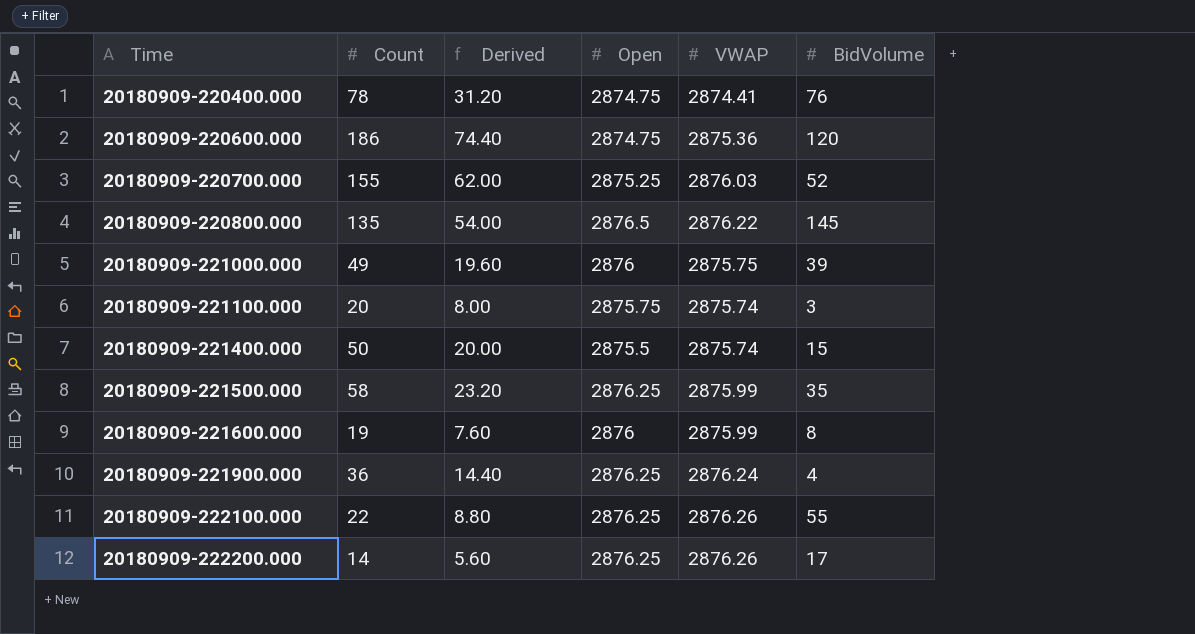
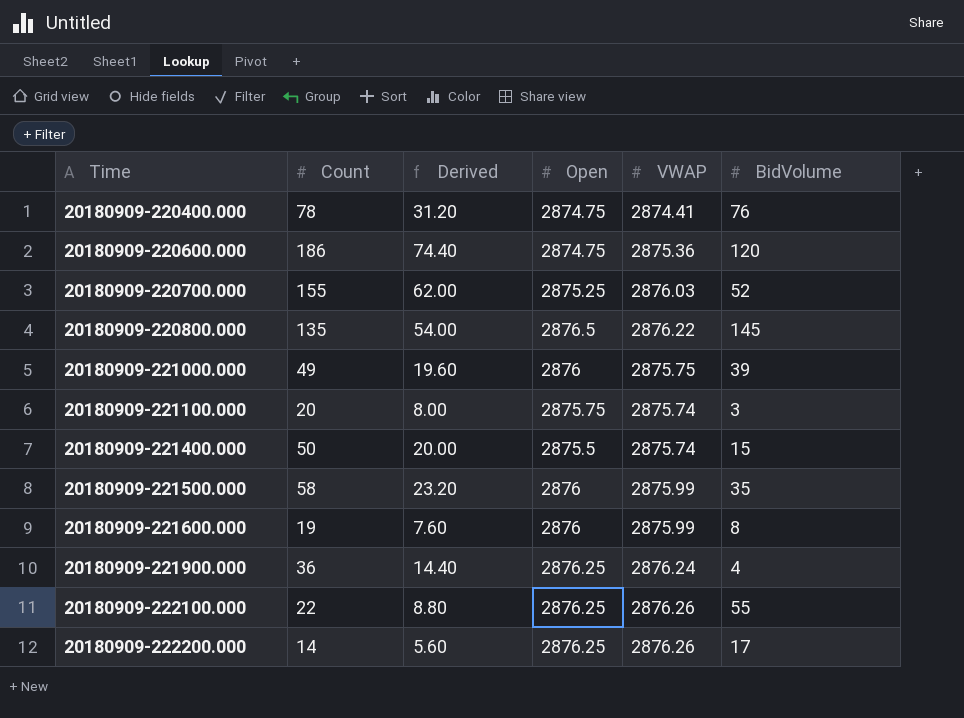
20180909-221500.000 | Open: 2876.25 -> 2876

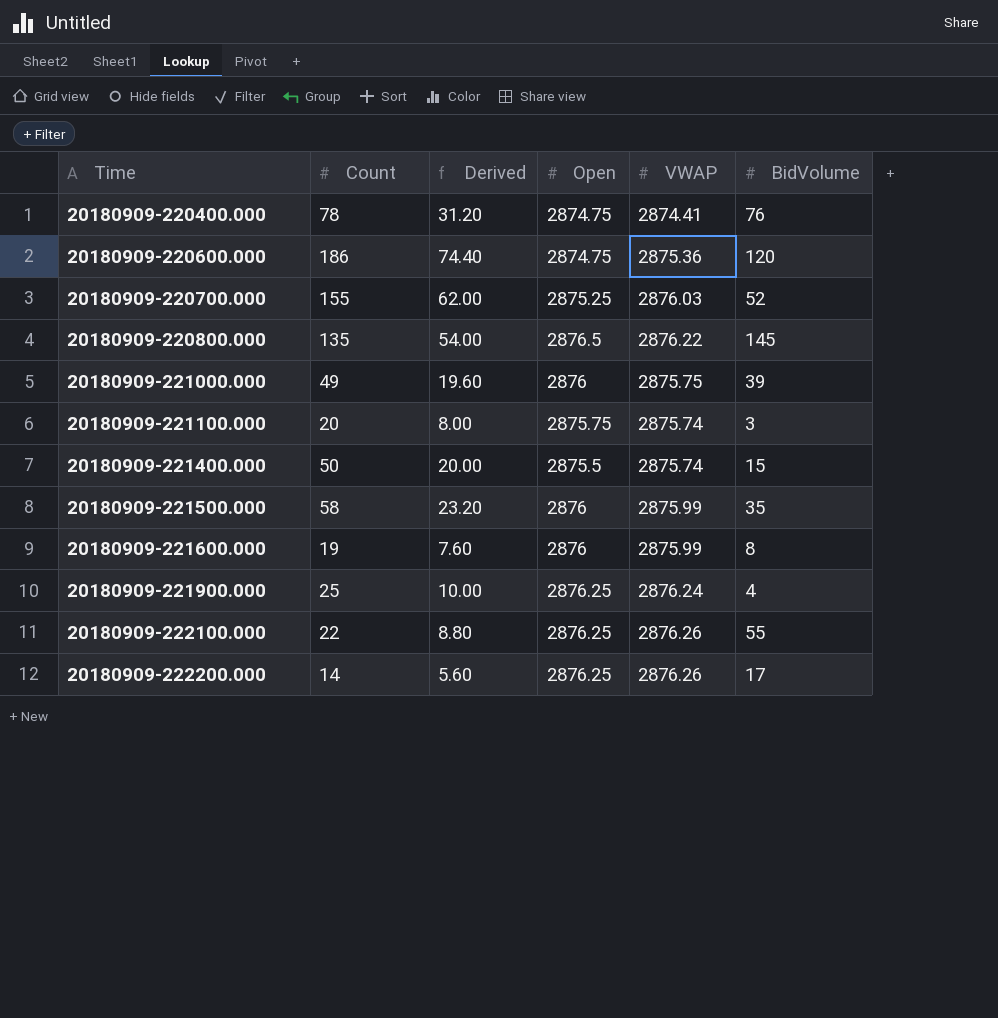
20180909-221900.000 | Count: 36 -> 25
20180909-221900.000 | Derived: 14.40 -> 10.00

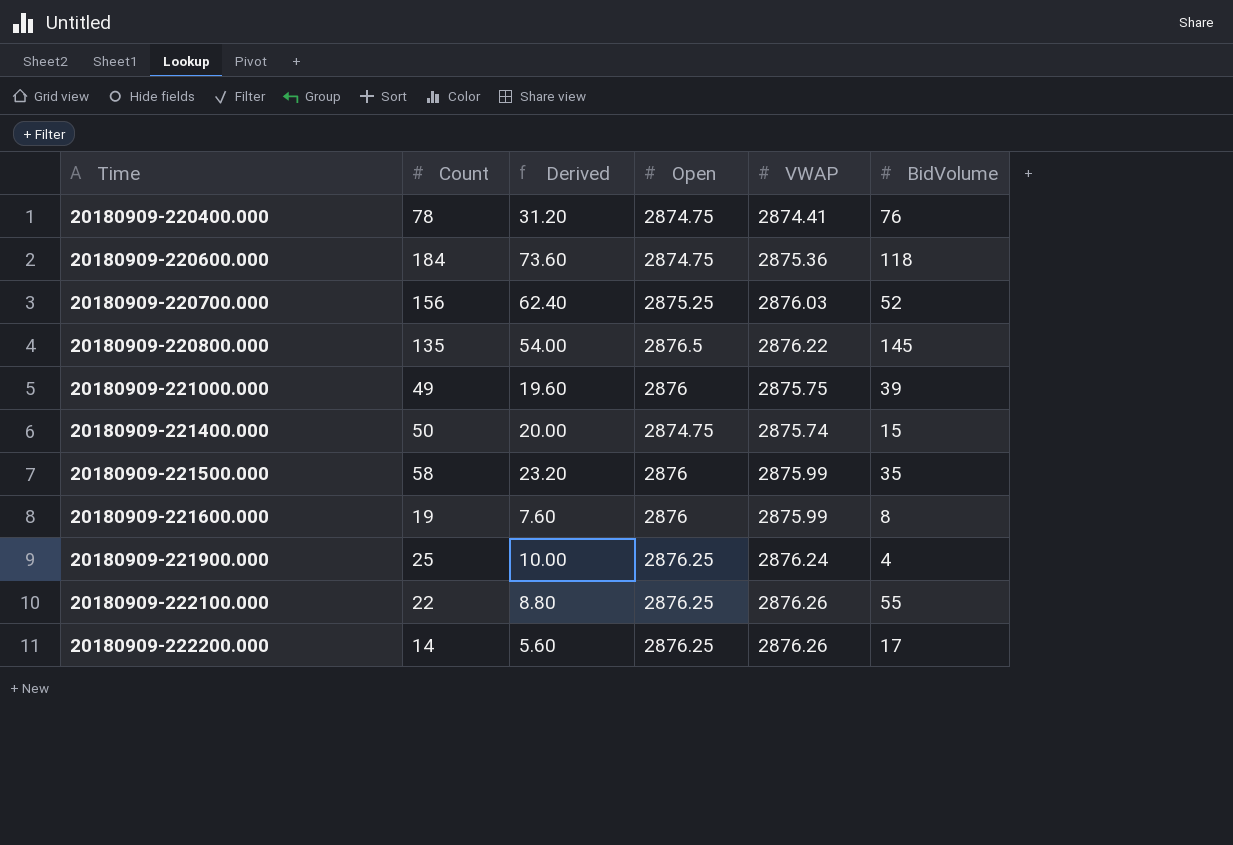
row 20180909-221100.000: 20 | 8.00 | 2875.75 | 2875.74 | 3 -> none
20180909-220600.000 | Count: 186 -> 184
20180909-220600.000 | Derived: 74.40 -> 73.60
20180909-220600.000 | BidVolume: 120 -> 118
20180909-220700.000 | Count: 155 -> 156
20180909-220700.000 | Derived: 62.00 -> 62.40
20180909-221400.000 | Open: 2875.5 -> 2874.75

